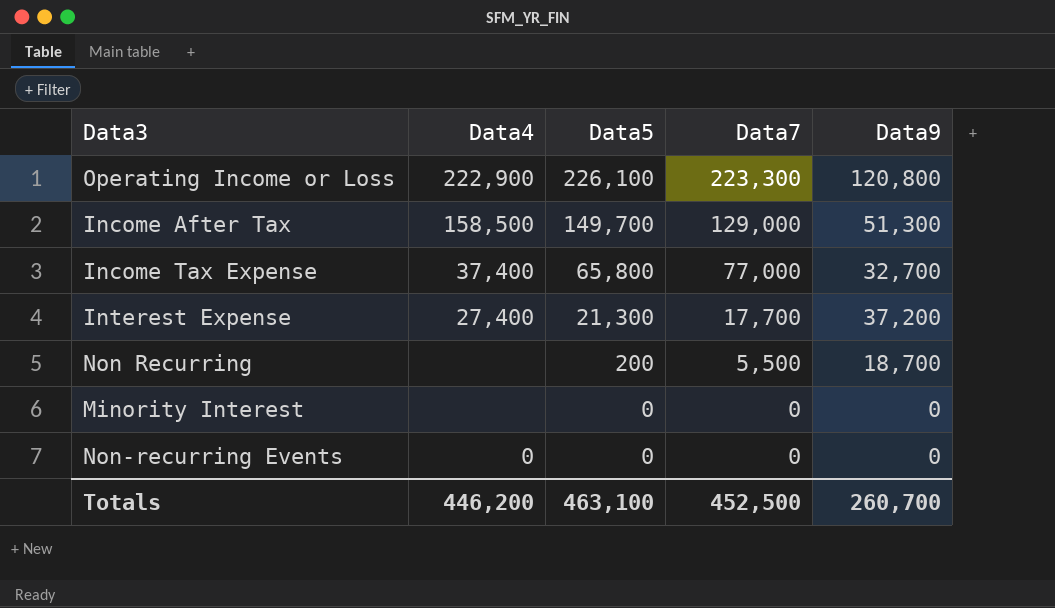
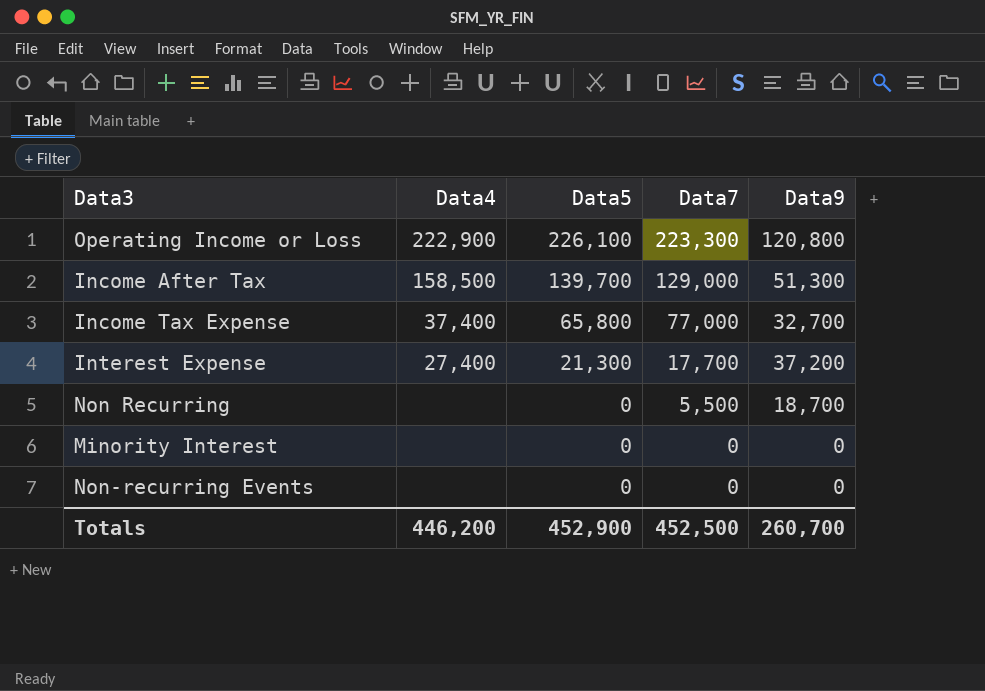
Income After Tax | Data5: 149,700 -> 139,700
Non Recurring | Data5: 200 -> 0
Non-recurring Events | Data4: 0 -> none
Totals | Data5: 463,100 -> 452,900

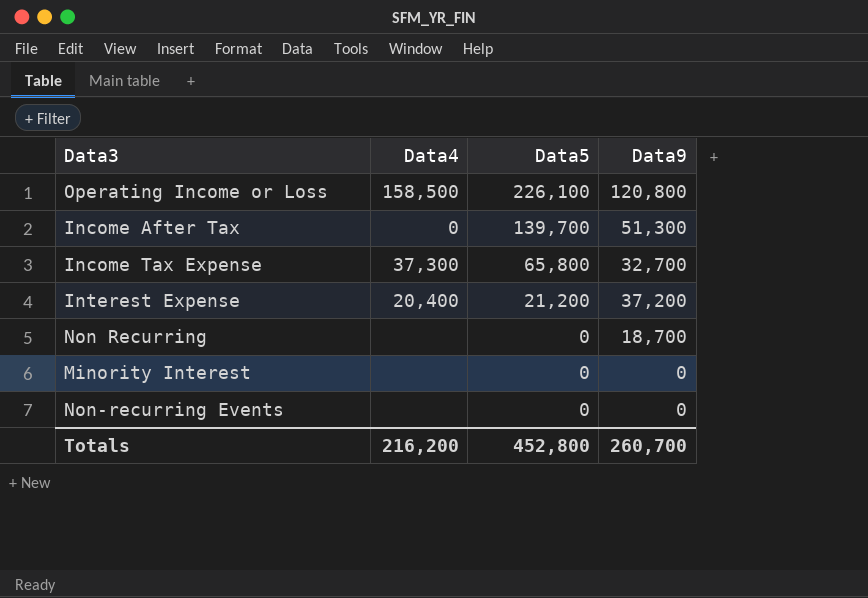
column Data7 | position: 4 -> none
Operating Income or Loss | Data4: 222,900 -> 158,500
Income After Tax | Data4: 158,500 -> 0
Income Tax Expense | Data4: 37,400 -> 37,300
Interest Expense | Data4: 27,400 -> 20,400
Interest Expense | Data5: 21,300 -> 21,200
Totals | Data4: 446,200 -> 216,200
Totals | Data5: 452,900 -> 452,800

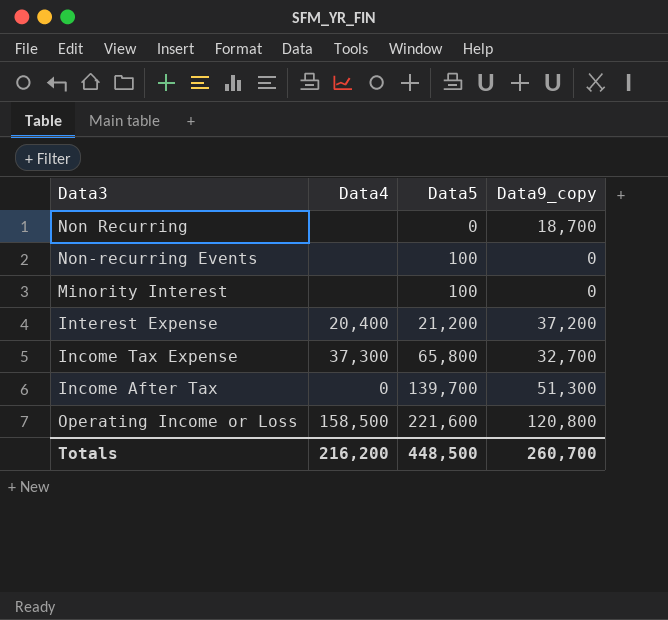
row order: Data5 descending -> Data5 ascending
column name: Data9 -> Data9_copy
Non-recurring Events | Data5: 0 -> 100
Minority Interest | Data5: 0 -> 100
Operating Income or Loss | Data5: 226,100 -> 221,600
Totals | Data5: 452,800 -> 448,500

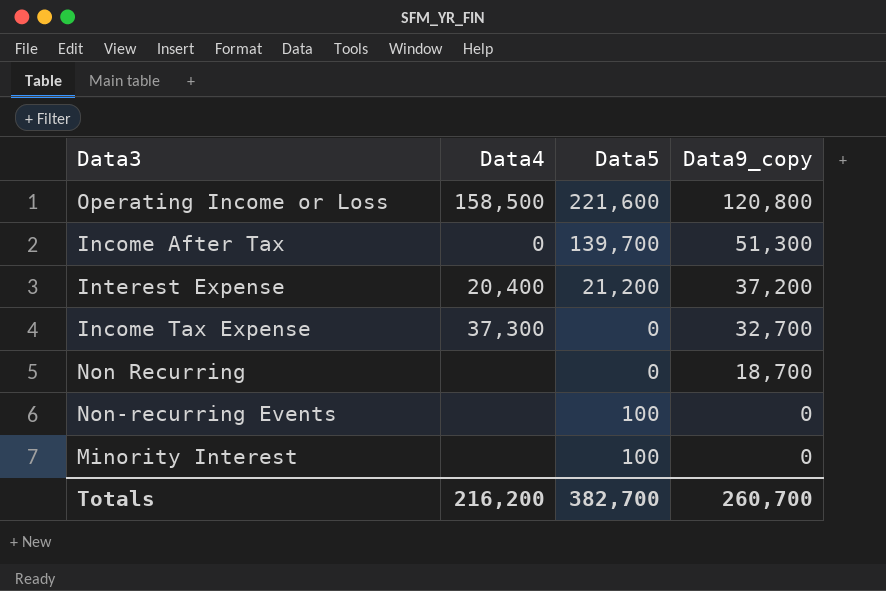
row order: Data5 ascending -> Data9_copy descending
Income Tax Expense | Data5: 65,800 -> 0
Totals | Data5: 448,500 -> 382,700

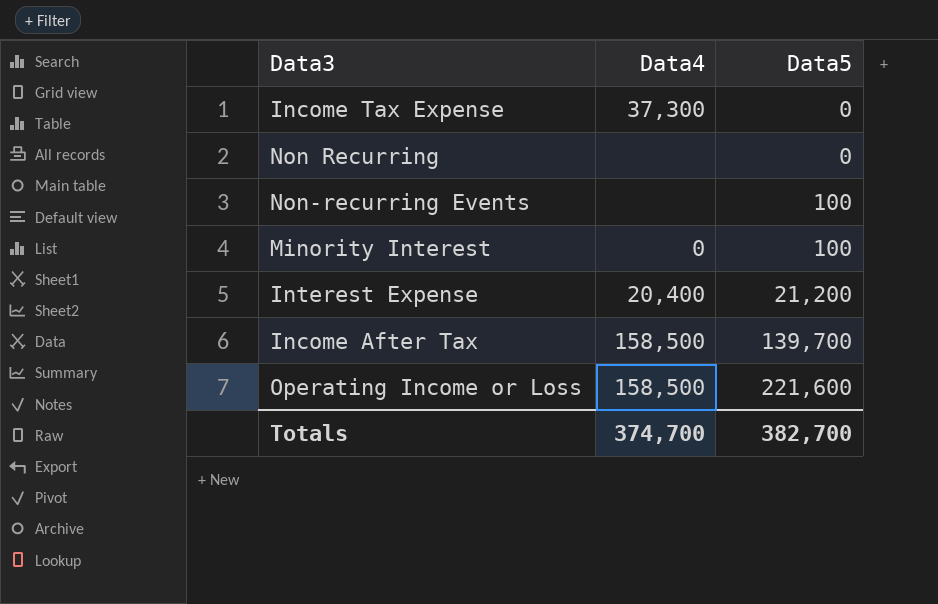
row order: Data9_copy descending -> Data5 ascending
column Data9_copy | position: 4 -> none
Minority Interest | Data4: none -> 0
Income After Tax | Data4: 0 -> 158,500
Totals | Data4: 216,200 -> 374,700

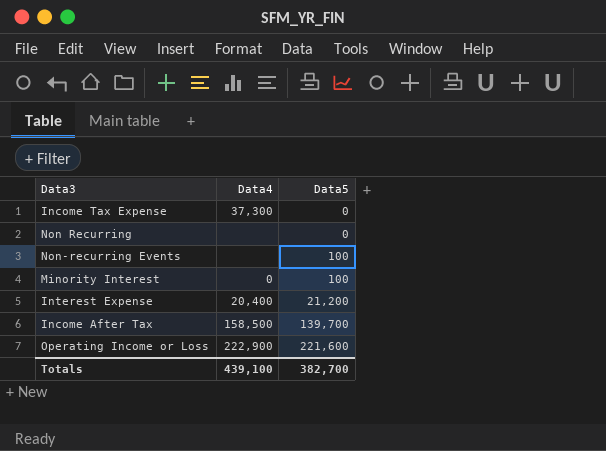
Operating Income or Loss | Data4: 158,500 -> 222,900
Totals | Data4: 374,700 -> 439,100

